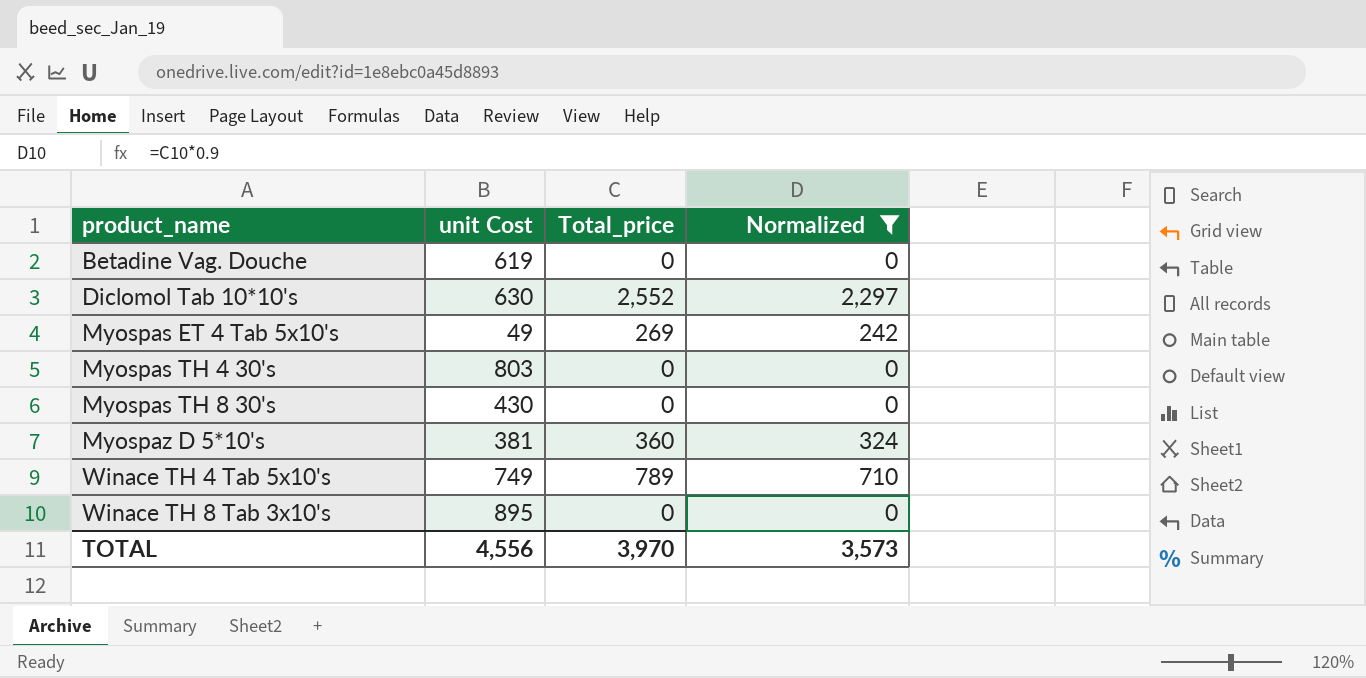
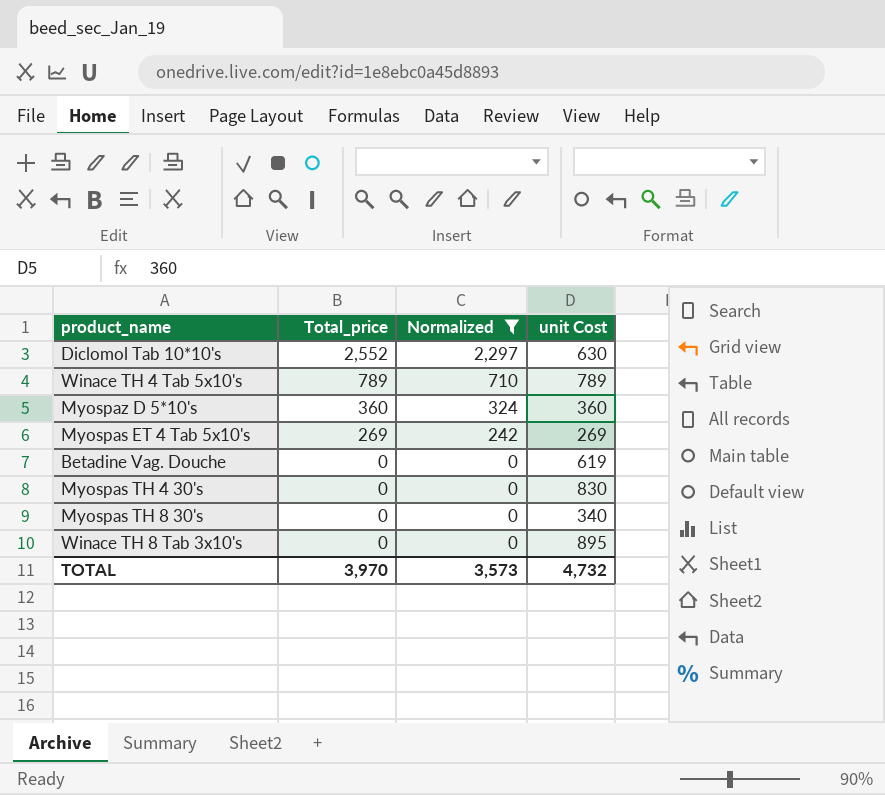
row order: product_name ascending -> Total_price descending
column unit Cost | position: 2 -> 4
Winace TH 4 Tab 5x10's | unit Cost: 749 -> 789
Myospaz D 5*10's | unit Cost: 381 -> 360
Myospas ET 4 Tab 5x10's | unit Cost: 49 -> 269
Myospas TH 4 30's | unit Cost: 803 -> 830
Myospas TH 8 30's | unit Cost: 430 -> 340
TOTAL | unit Cost: 4,556 -> 4,732

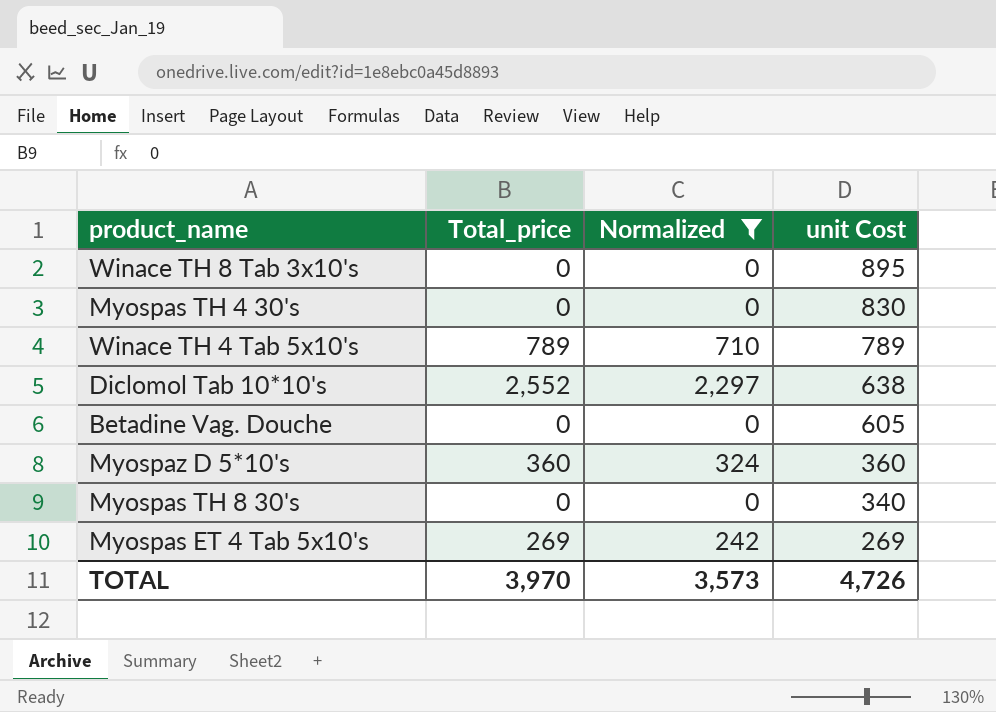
row order: Total_price descending -> unit Cost descending
Diclomol Tab 10*10's | unit Cost: 630 -> 638
Betadine Vag. Douche | unit Cost: 619 -> 605
TOTAL | unit Cost: 4,732 -> 4,726

